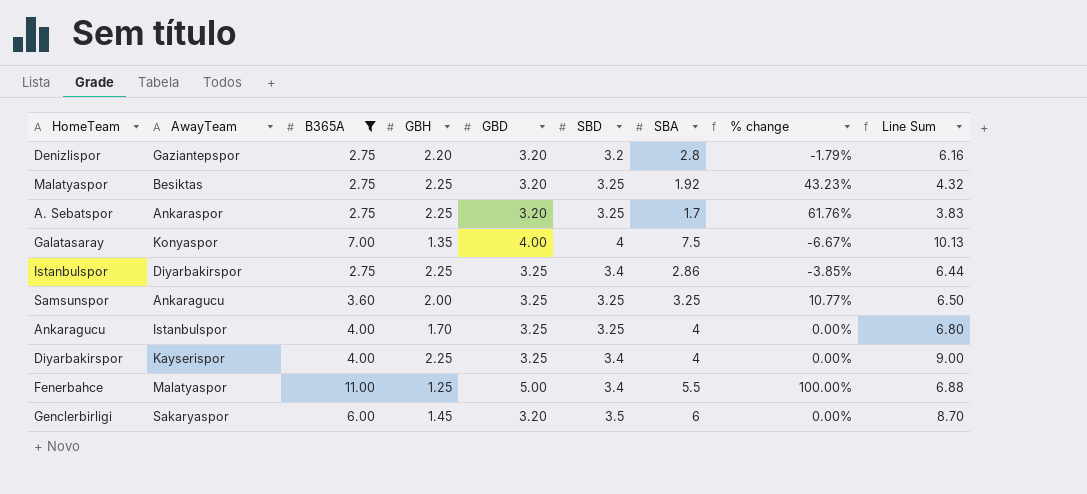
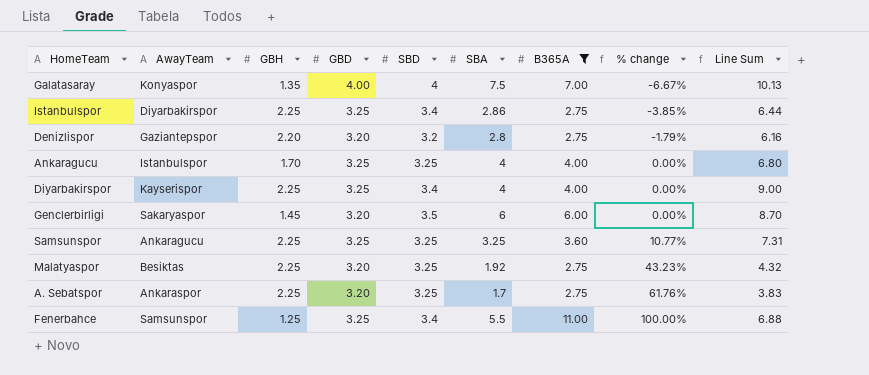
row order: none -> % change ascending
column B365A | position: 3 -> 7
Samsunspor | GBH: 2.00 -> 2.25
Samsunspor | Line Sum: 6.50 -> 7.31
Fenerbahce | AwayTeam: Malatyaspor -> Samsunspor
Fenerbahce | GBD: 5.00 -> 3.25

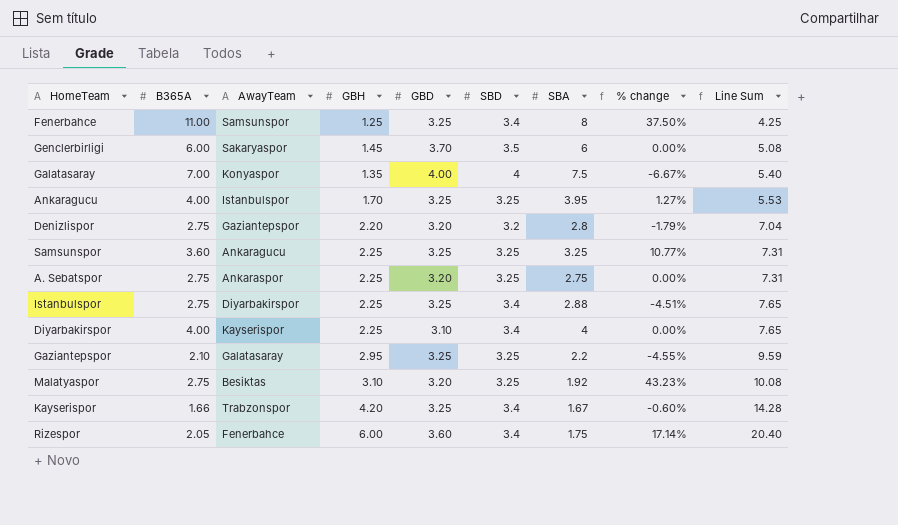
filter: B365A >= 2.75 -> none
row order: % change ascending -> Line Sum ascending
column B365A | position: 7 -> 2
column Line Sum | formula: [GBH] * [SBA] -> [GBH] * [SBD]
Fenerbahce | SBA: 5.5 -> 8
Fenerbahce | % change: 100.00% -> 37.50%
Genclerbirligi | GBD: 3.20 -> 3.70
Ankaragucu | SBA: 4 -> 3.95
Ankaragucu | % change: 0.00% -> 1.27%
A. Sebatspor | SBA: 1.7 -> 2.75
A. Sebatspor | % change: 61.76% -> 0.00%
Istanbulspor | SBA: 2.86 -> 2.88
Istanbulspor | % change: -3.85% -> -4.51%
Diyarbakirspor | GBD: 3.25 -> 3.10
Malatyaspor | GBH: 2.25 -> 3.10

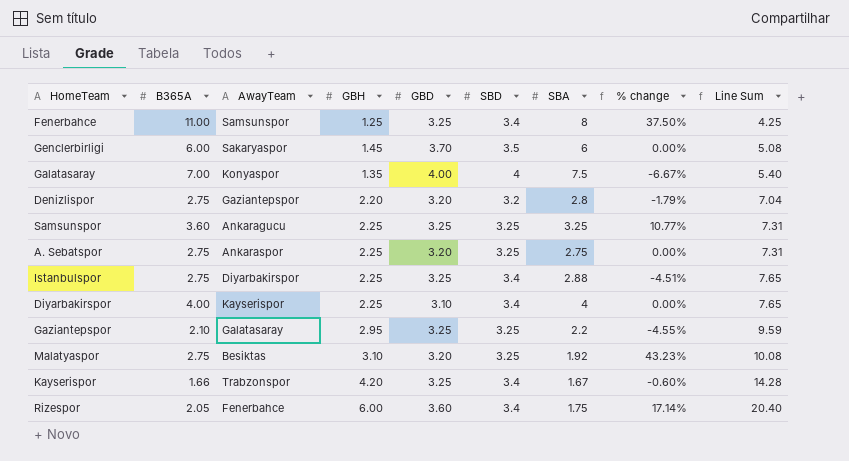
row Ankaragucu: 4.00 | Istanbulspor | 1.70 | 3.25 | 3.25 | 3.95 | 1.27% | 5.53 -> none

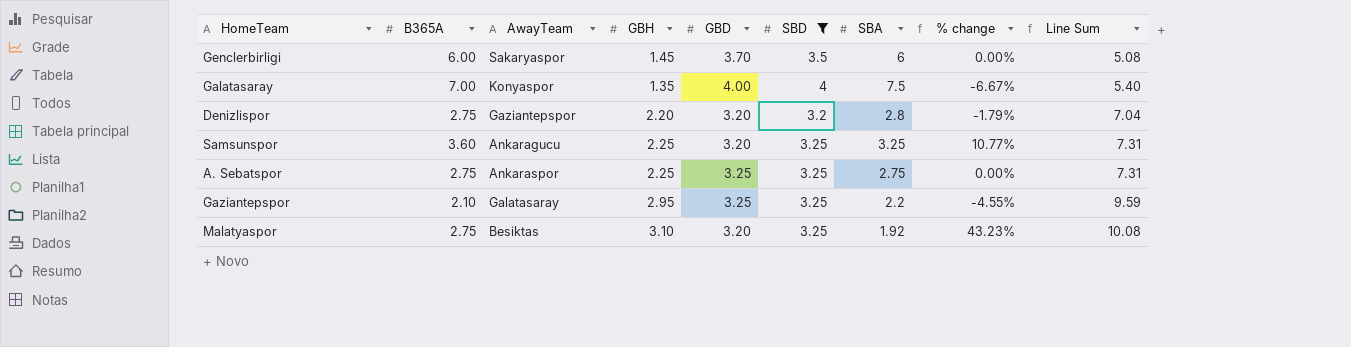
filter: none -> SBD != 3.4
Samsunspor | GBD: 3.25 -> 3.20
A. Sebatspor | GBD: 3.20 -> 3.25

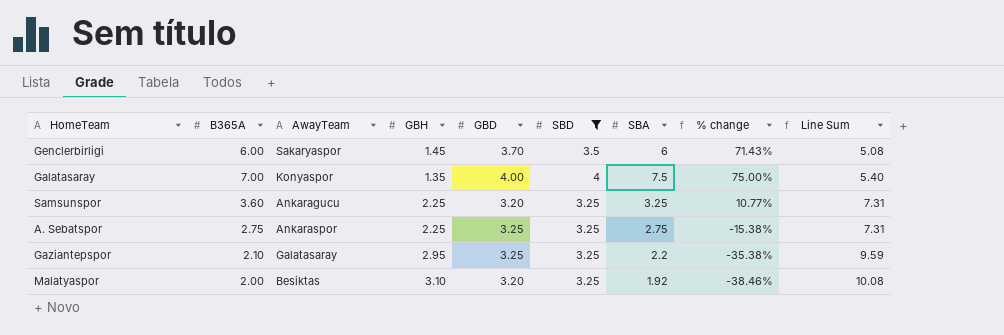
column % change | formula: ([B365A] - [SBA]) / [SBA] -> ([B365A] - [SBD]) / [SBD]
row Denizlispor: 2.75 | Gaziantepspor | 2.20 | 3.20 | 3.2 | 2.8 | -1.79% | 7.04 -> none
Malatyaspor | B365A: 2.75 -> 2.00

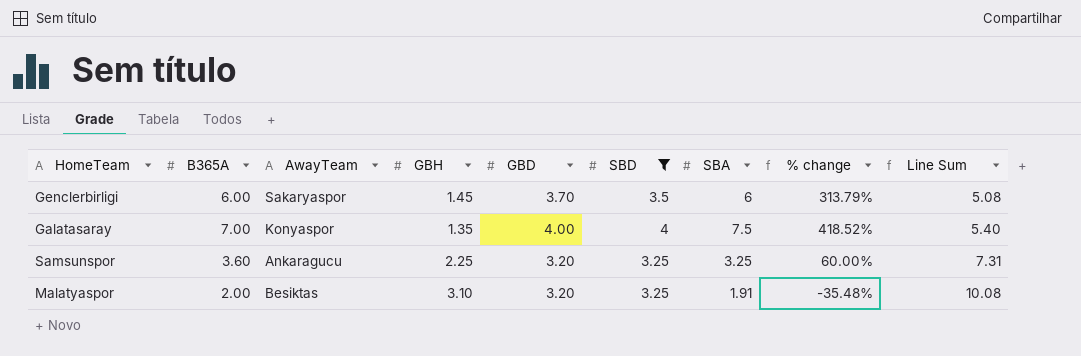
column % change | formula: ([B365A] - [SBD]) / [SBD] -> ([B365A] - [GBH]) / [GBH]
row A. Sebatspor: 2.75 | Ankaraspor | 2.25 | 3.25 | 3.25 | 2.75 | -15.38% | 7.31 -> none
row Gaziantepspor: 2.10 | Galatasaray | 2.95 | 3.25 | 3.25 | 2.2 | -35.38% | 9.59 -> none
Malatyaspor | SBA: 1.92 -> 1.91

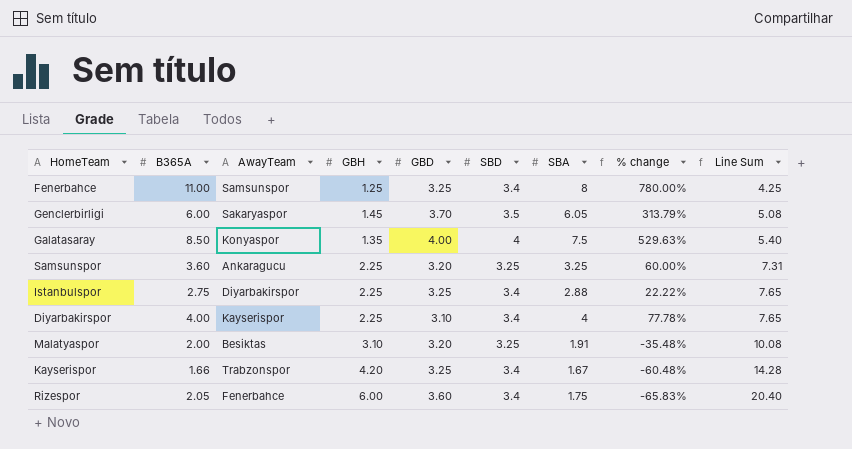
filter: SBD != 3.4 -> none
Genclerbirligi | SBA: 6 -> 6.05
Galatasaray | B365A: 7.00 -> 8.50
Galatasaray | % change: 418.52% -> 529.63%

